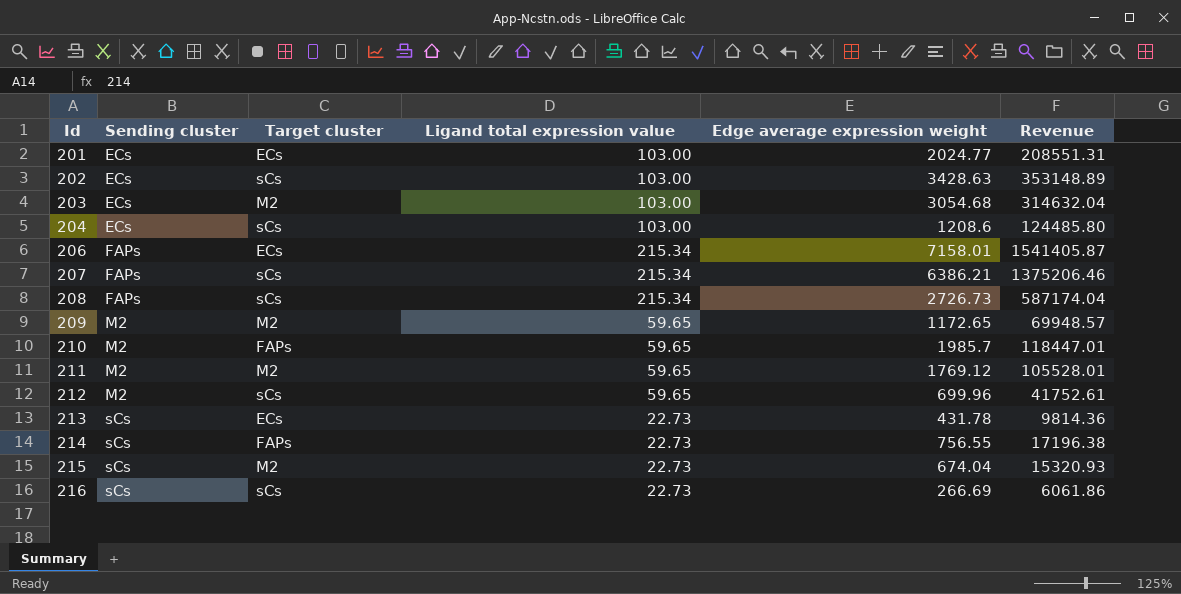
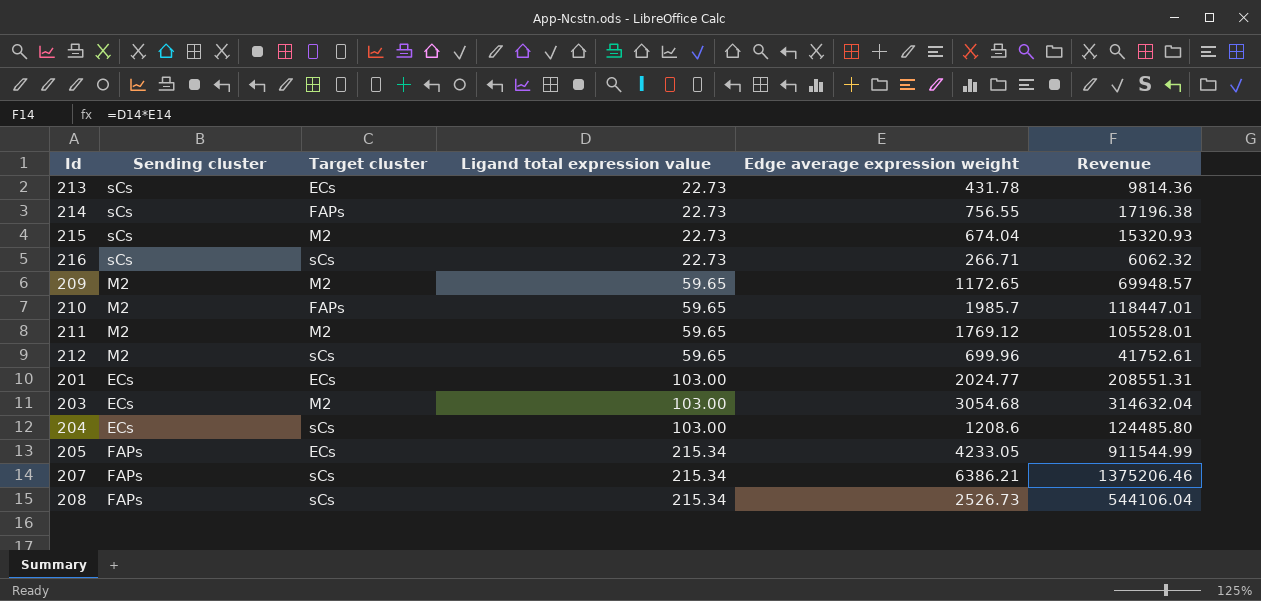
row order: Id ascending -> Ligand total expression value ascending
row 202: ECs | sCs | 103.00 | 3428.63 | 353148.89 -> none
row 206: FAPs | ECs | 215.34 | 7158.01 | 1541405.87 -> none
216 | Edge average expression weight: 266.69 -> 266.71
216 | Revenue: 6061.86 -> 6062.32
row 205: none -> FAPs | ECs | 215.34 | 4233.05 | 911544.99
208 | Edge average expression weight: 2726.73 -> 2526.73
208 | Revenue: 587174.04 -> 544106.04

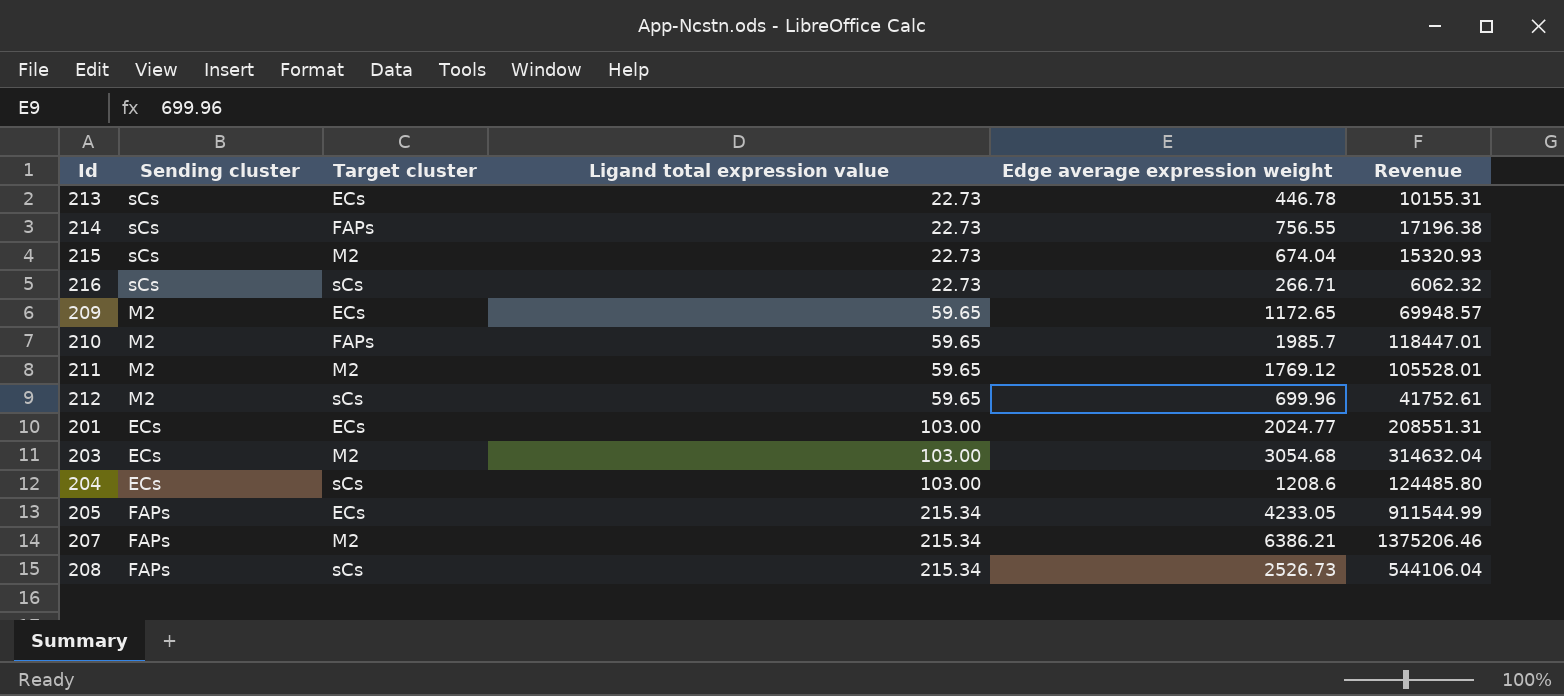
213 | Edge average expression weight: 431.78 -> 446.78
213 | Revenue: 9814.36 -> 10155.31
209 | Target cluster: M2 -> ECs
207 | Target cluster: sCs -> M2

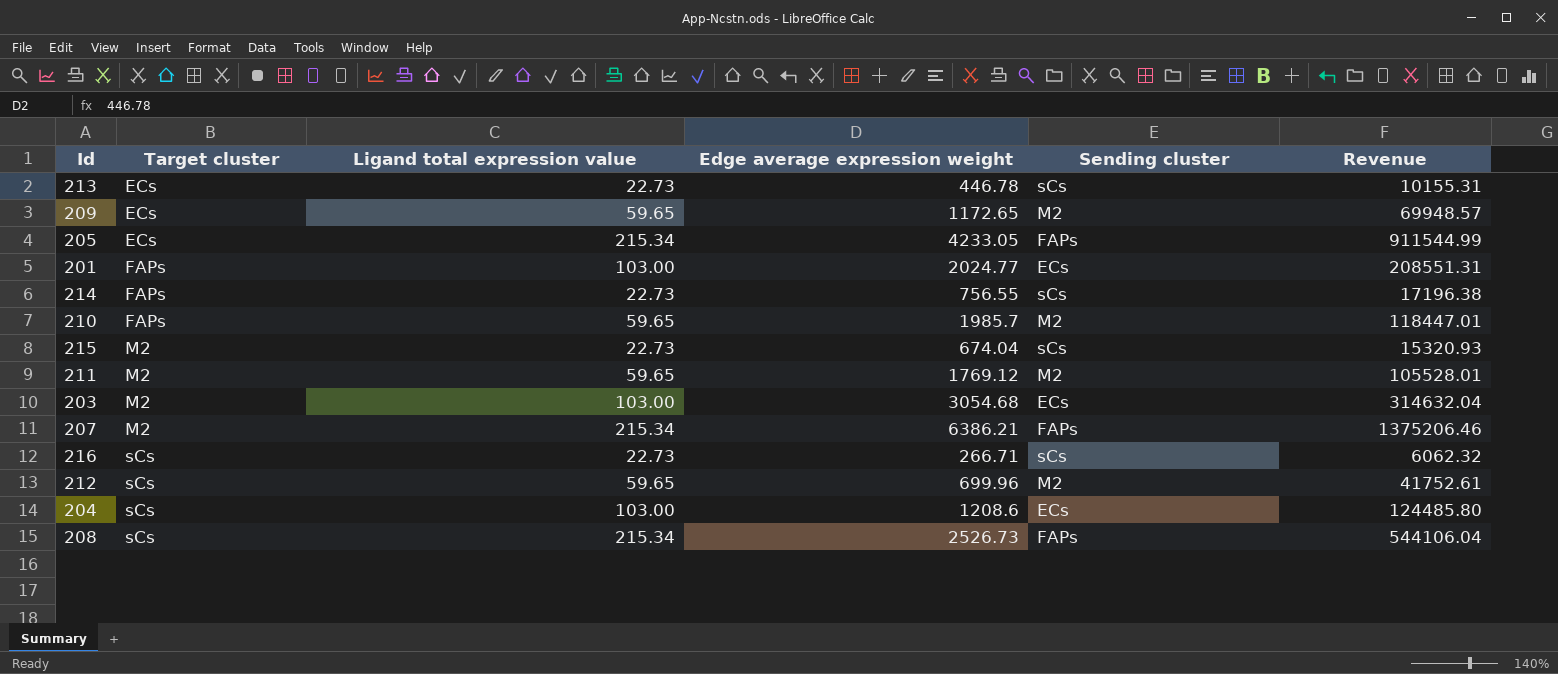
row order: Ligand total expression value ascending -> Target cluster ascending
column Sending cluster | position: 2 -> 5
201 | Target cluster: ECs -> FAPs

